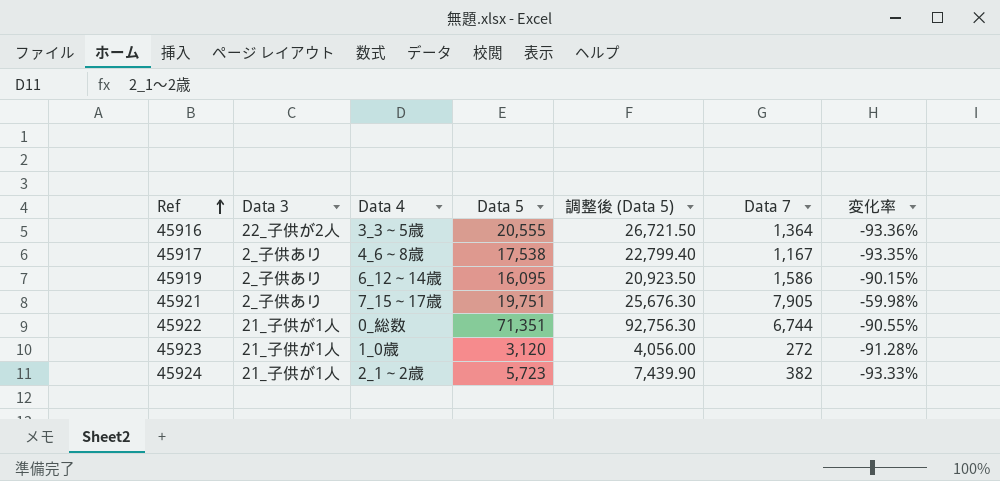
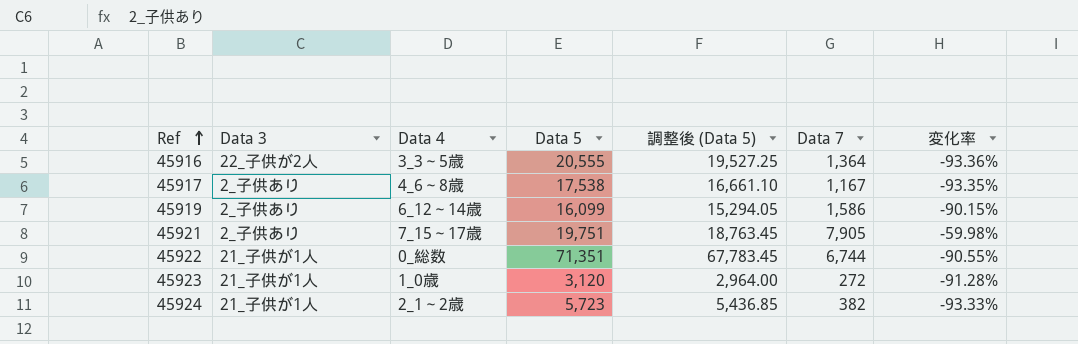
column 調整後 (Data 5) | formula: [Data 5] * 1.3 -> [Data 5] * 0.95
45919 | Data 5: 16,095 -> 16,099

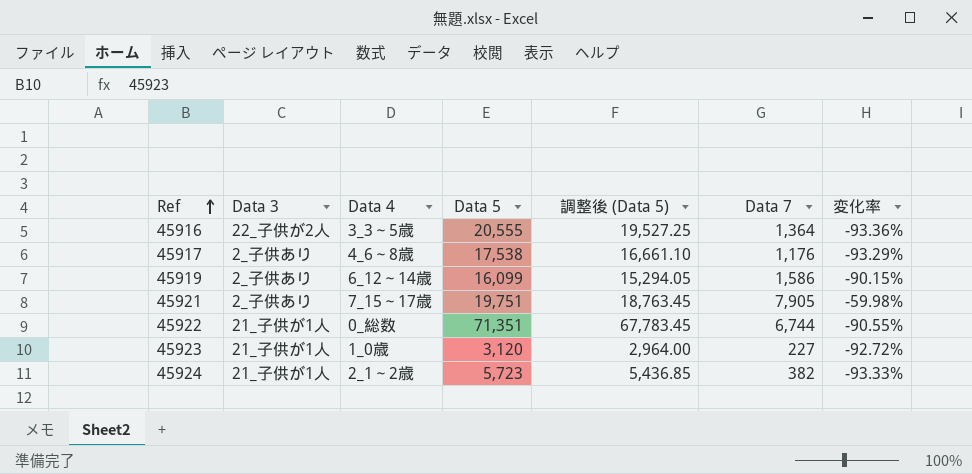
45917 | Data 7: 1,167 -> 1,176
45917 | 変化率: -93.35% -> -93.29%
45923 | Data 7: 272 -> 227
45923 | 変化率: -91.28% -> -92.72%

